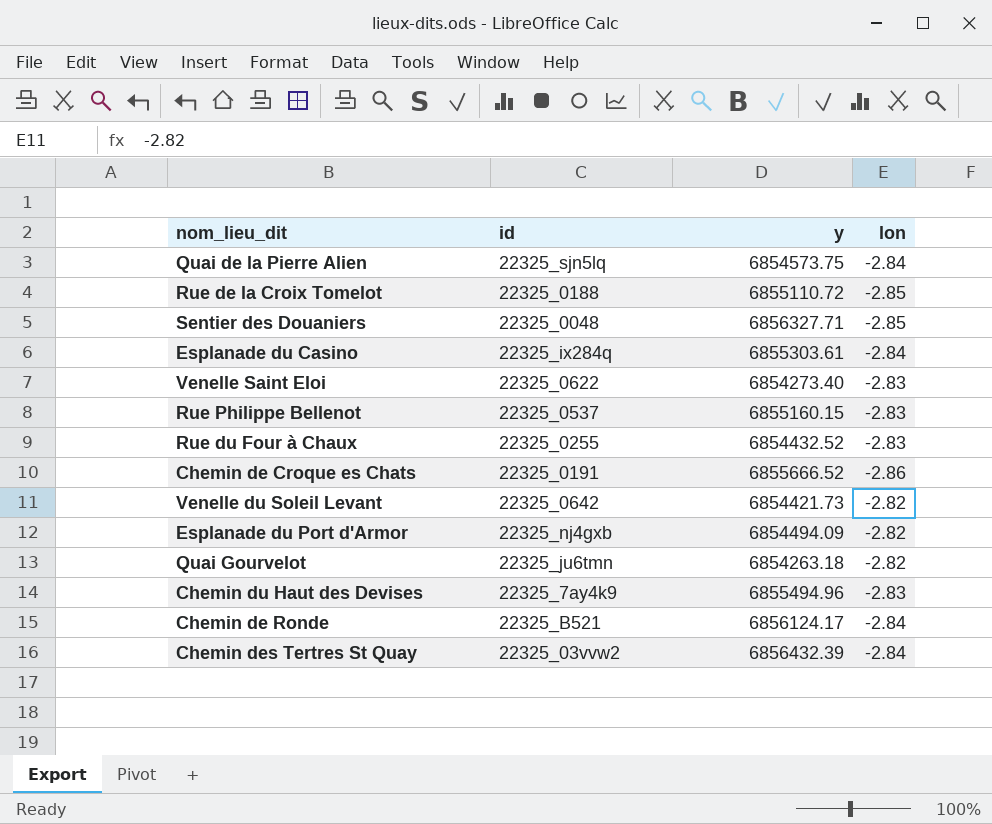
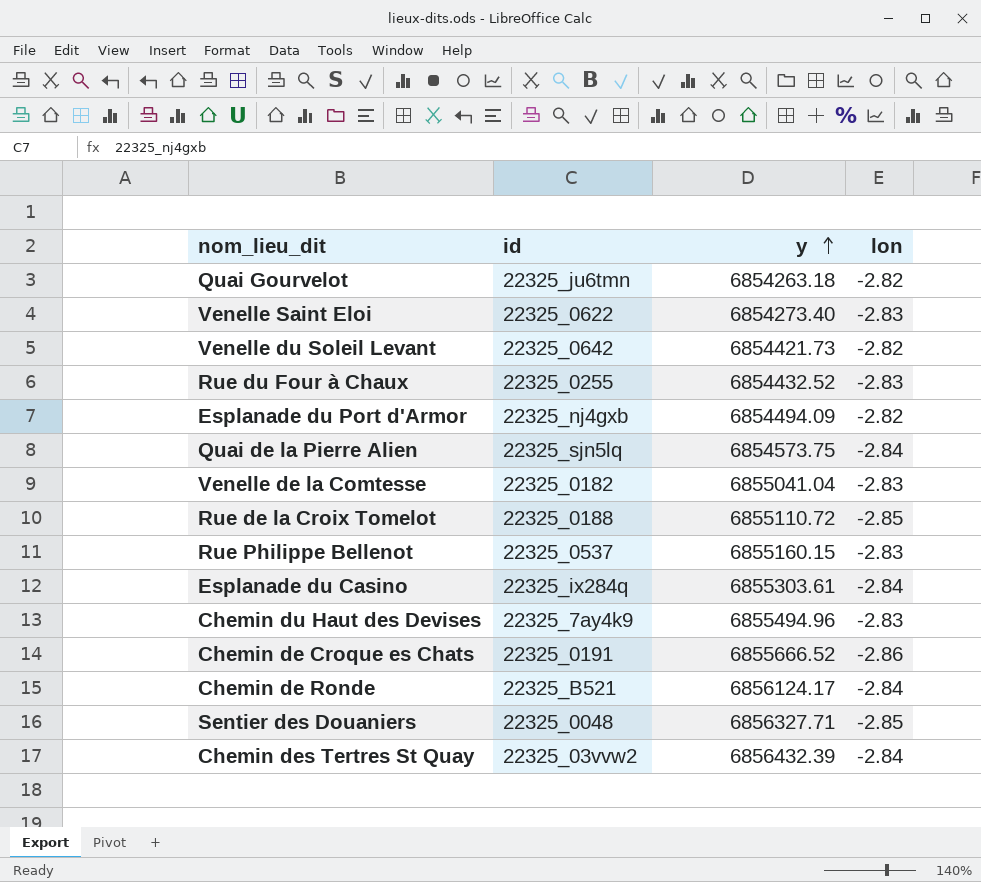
row order: none -> y ascending
row Venelle de la Comtesse: none -> 22325_0182 | 6855041.04 | -2.83

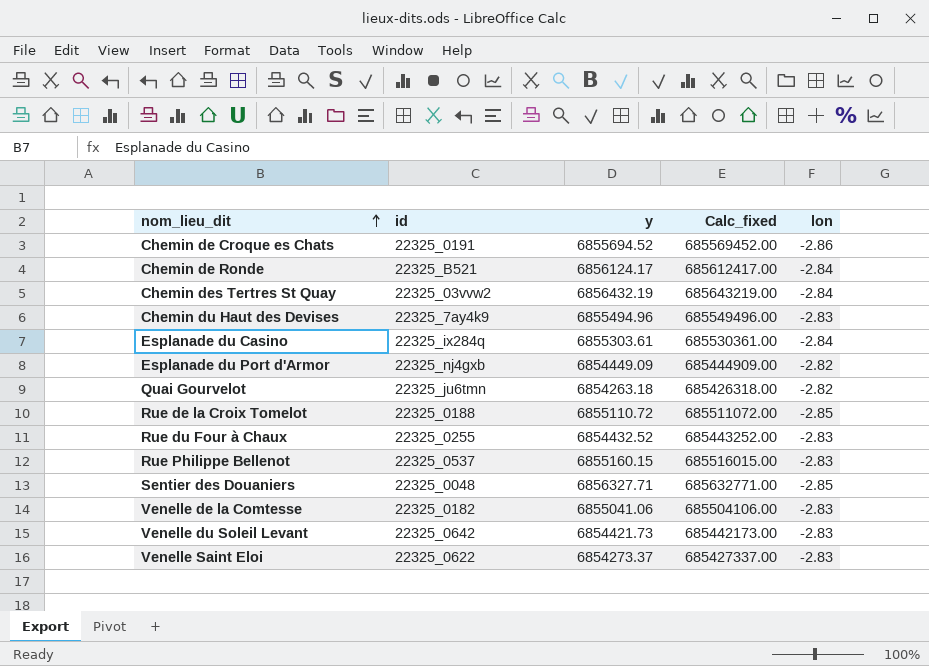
row order: y ascending -> nom_lieu_dit ascending
column Calc_fixed | formula: none -> [y] * 100
row Quai de la Pierre Alien: 22325_sjn5lq | 6854573.75 | -2.84 -> none
Chemin de Croque es Chats | y: 6855666.52 -> 6855694.52
Chemin des Tertres St Quay | y: 6856432.39 -> 6856432.19
Esplanade du Port d'Armor | y: 6854494.09 -> 6854449.09
Venelle de la Comtesse | y: 6855041.04 -> 6855041.06
Venelle du Soleil Levant | lon: -2.82 -> -2.83
Venelle Saint Eloi | y: 6854273.40 -> 6854273.37

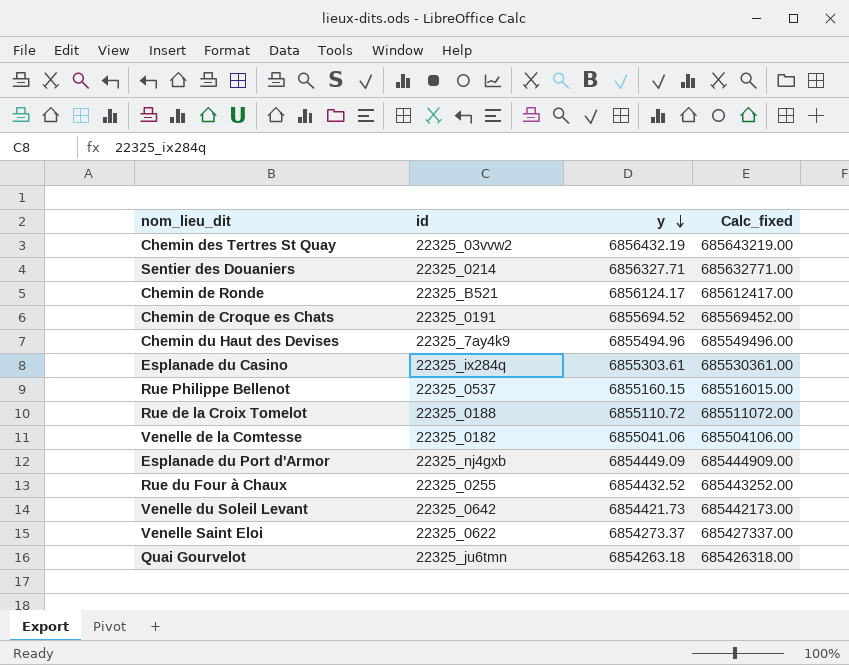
row order: nom_lieu_dit ascending -> y descending
column lon | position: 5 -> none
Sentier des Douaniers | id: 22325_0048 -> 22325_0214

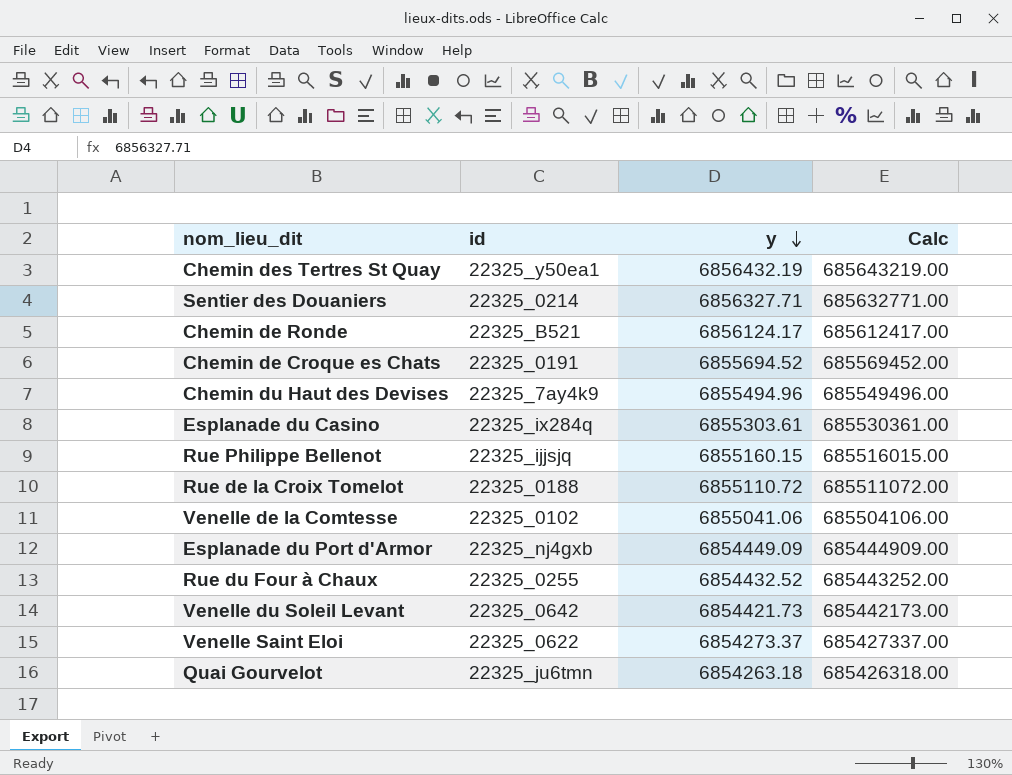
column name: Calc_fixed -> Calc
Chemin des Tertres St Quay | id: 22325_03vvw2 -> 22325_y50ea1
Rue Philippe Bellenot | id: 22325_0537 -> 22325_ijjsjq
Venelle de la Comtesse | id: 22325_0182 -> 22325_0102

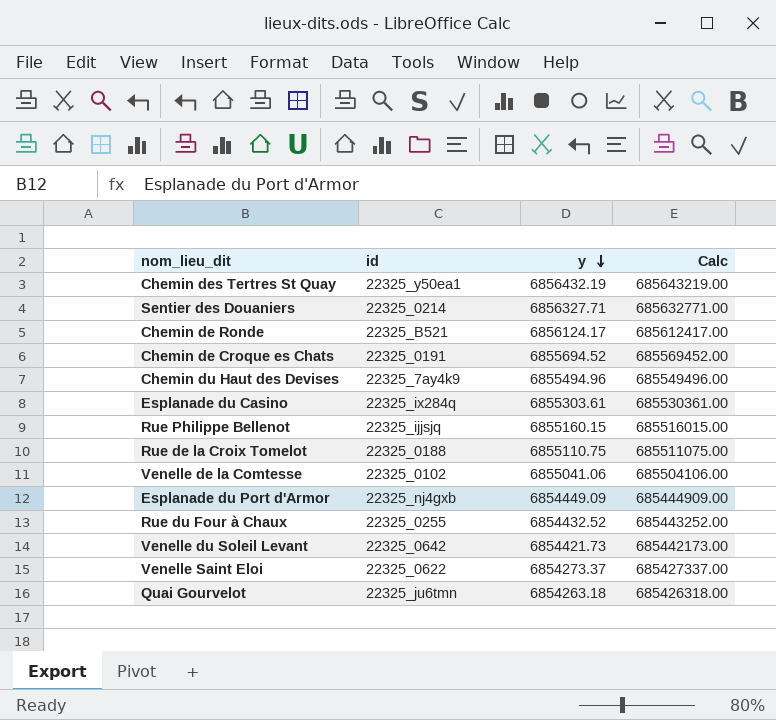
Rue de la Croix Tomelot | y: 6855110.72 -> 6855110.75
Rue de la Croix Tomelot | Calc: 685511072.00 -> 685511075.00

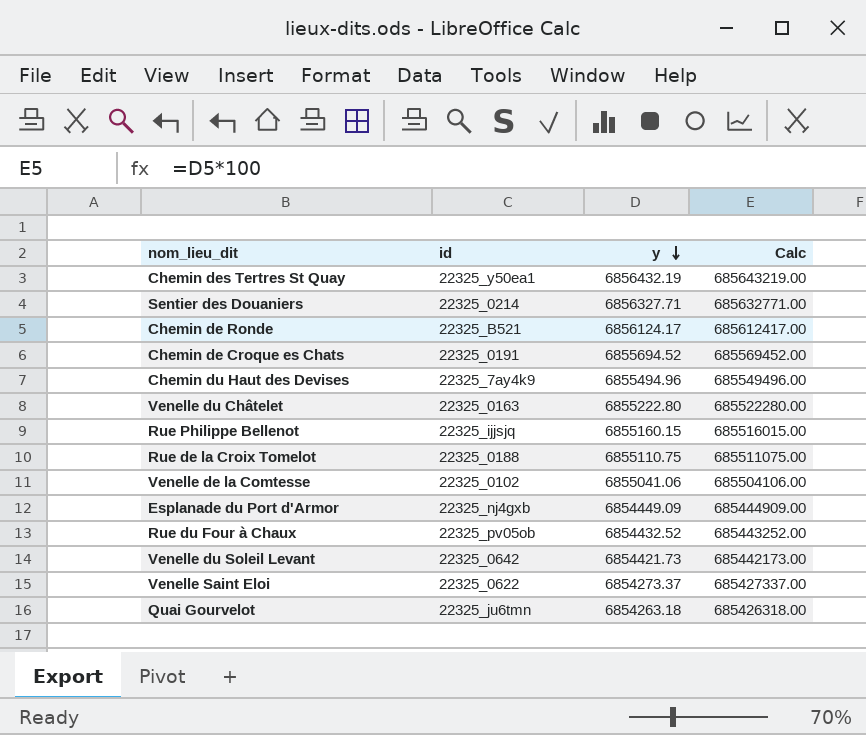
row Esplanade du Casino: 22325_ix284q | 6855303.61 | 685530361.00 -> none
row Venelle du Châtelet: none -> 22325_0163 | 6855222.80 | 685522280.00
Rue du Four à Chaux | id: 22325_0255 -> 22325_pv05ob

